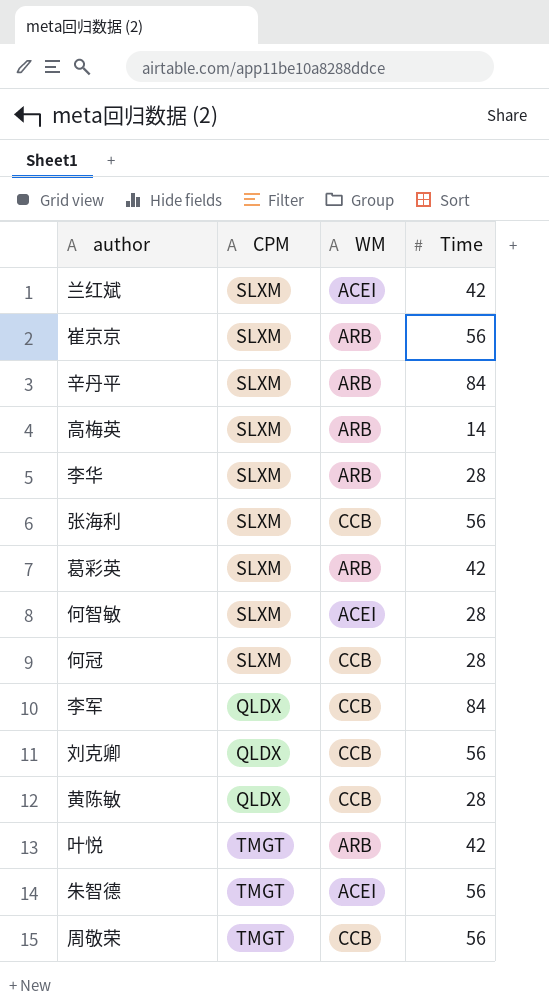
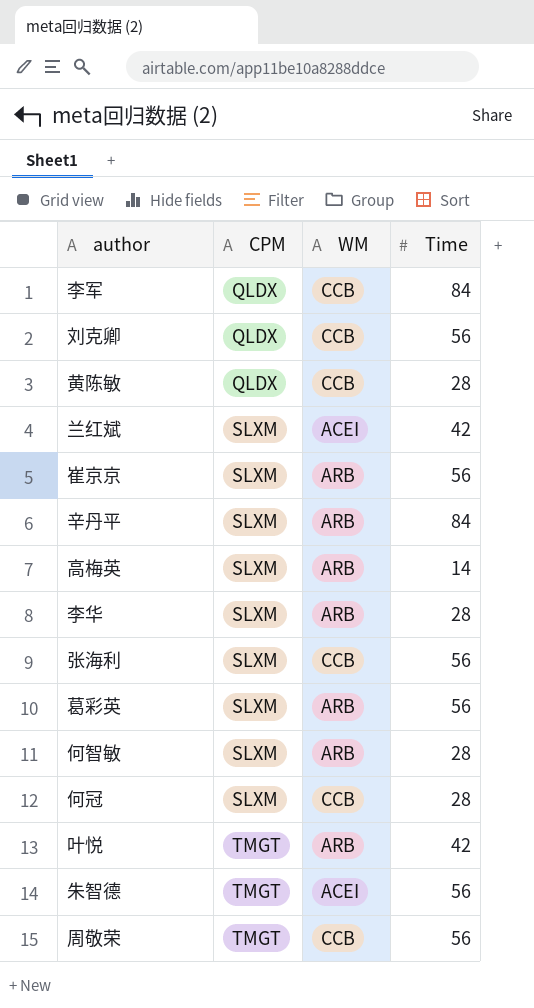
row order: none -> CPM ascending
葛彩英 | Time: 42 -> 56
何智敏 | WM: ACEI -> ARB

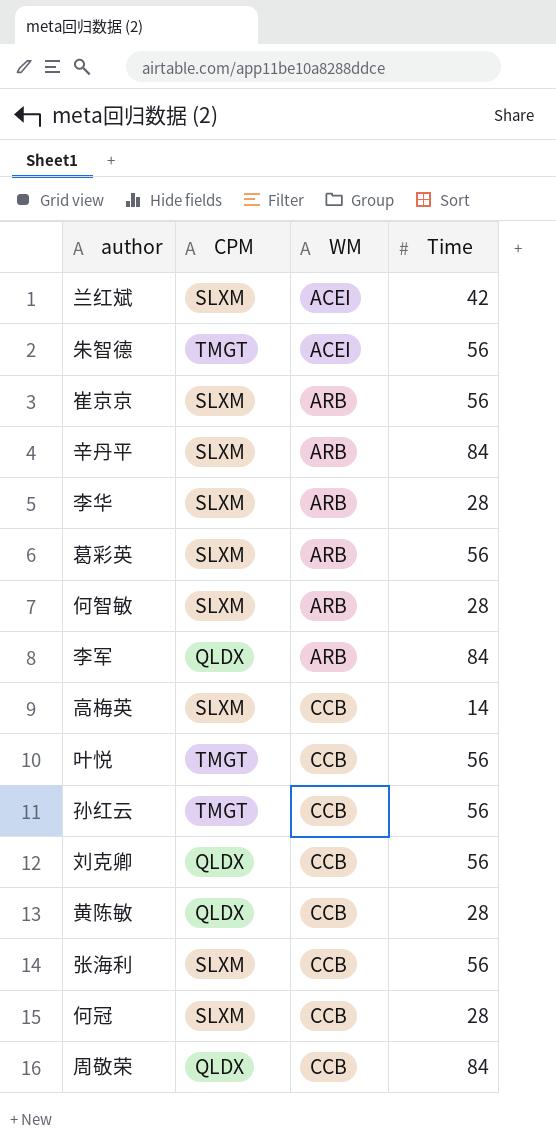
row order: CPM ascending -> WM ascending
李军 | WM: CCB -> ARB
高梅英 | WM: ARB -> CCB
叶悦 | WM: ARB -> CCB
叶悦 | Time: 42 -> 56
row 孙红云: none -> TMGT | CCB | 56
周敬荣 | CPM: TMGT -> QLDX
周敬荣 | Time: 56 -> 84

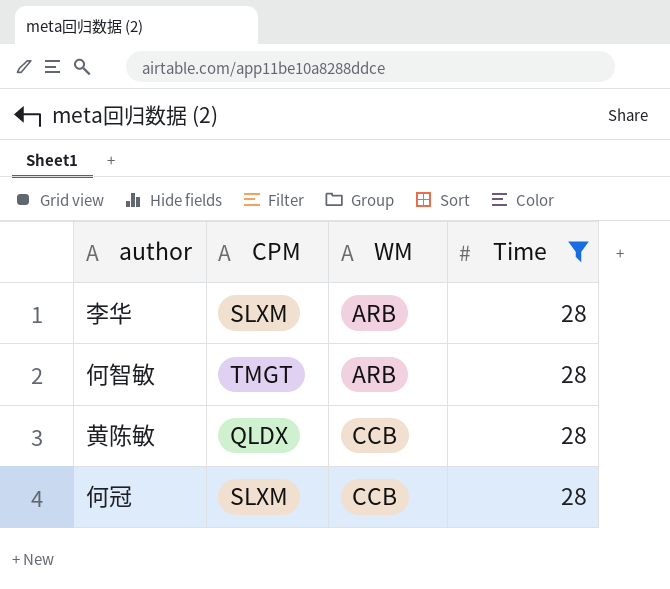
filter: none -> Time = 28
何智敏 | CPM: SLXM -> TMGT

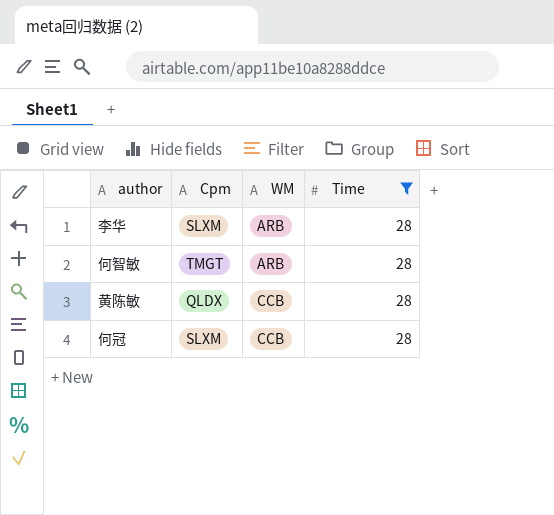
column name: CPM -> Cpm

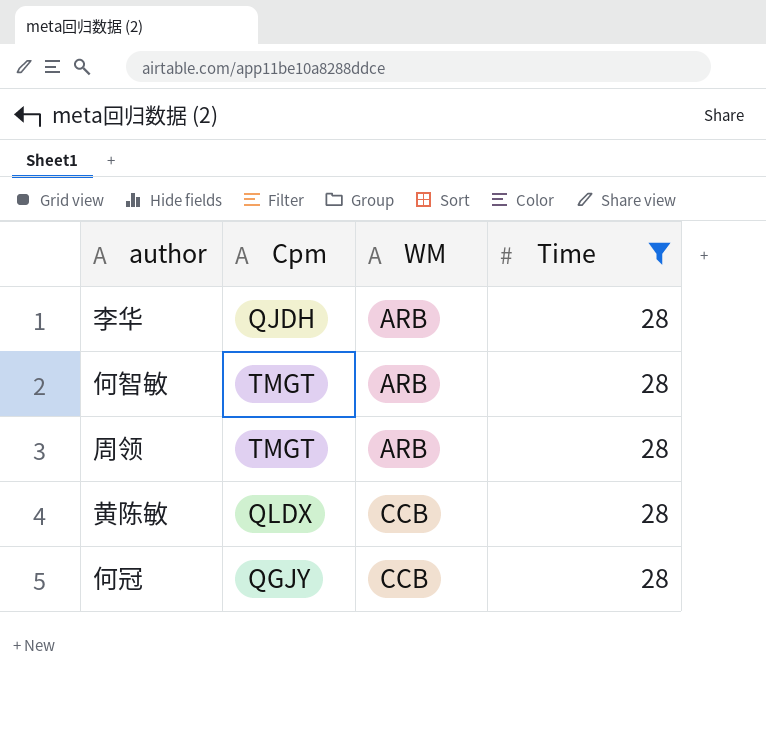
李华 | Cpm: SLXM -> QJDH
row 周领: none -> TMGT | ARB | 28
何冠 | Cpm: SLXM -> QGJY

